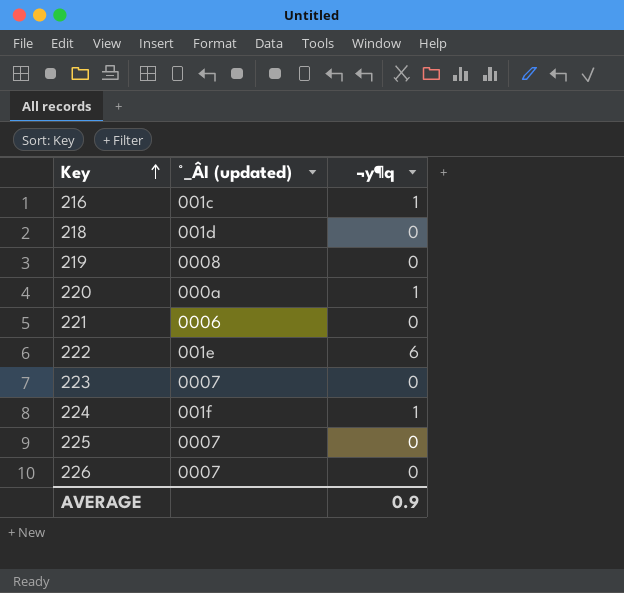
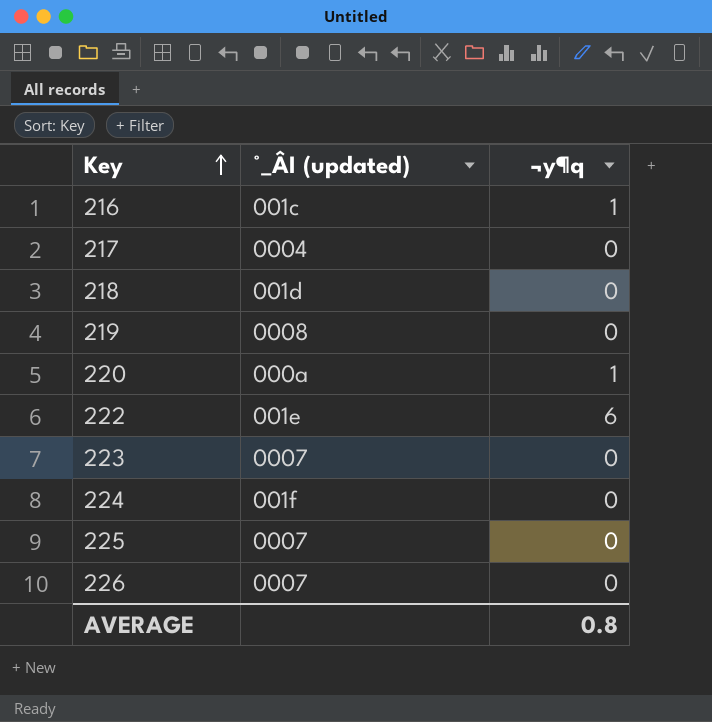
row 221: 0006 | 0 -> none
row 217: none -> 0004 | 0
224 | ¬y¶q: 1 -> 0
AVERAGE | ¬y¶q: 0.9 -> 0.8

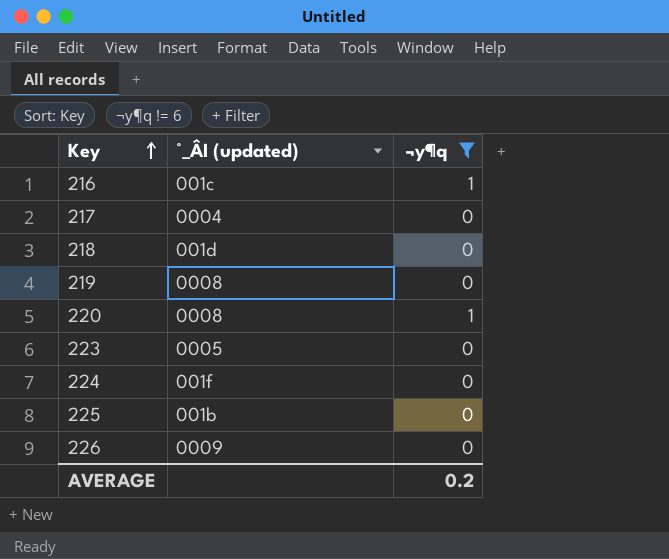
filter: none -> ¬y¶q != 6
220 | °_ÂI (updated): 000a -> 0008
223 | °_ÂI (updated): 0007 -> 0005
225 | °_ÂI (updated): 0007 -> 001b
226 | °_ÂI (updated): 0007 -> 0009
AVERAGE | ¬y¶q: 0.8 -> 0.2

